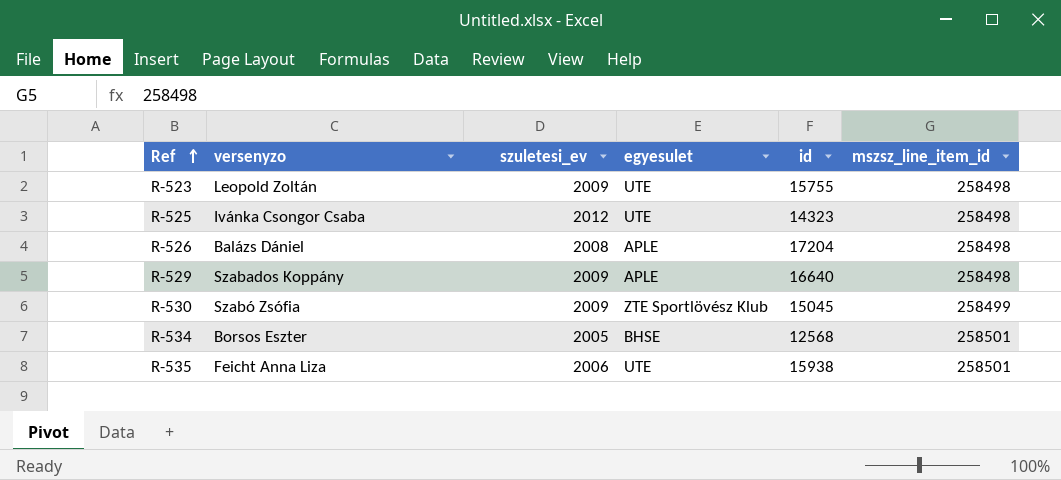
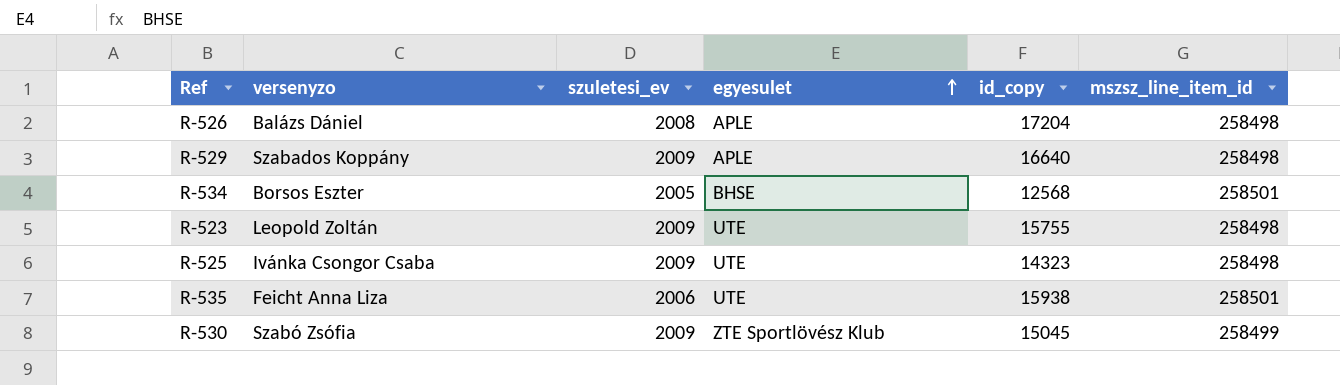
row order: Ref ascending -> egyesulet ascending
column name: id -> id_copy
R-525 | szuletesi_ev: 2012 -> 2009

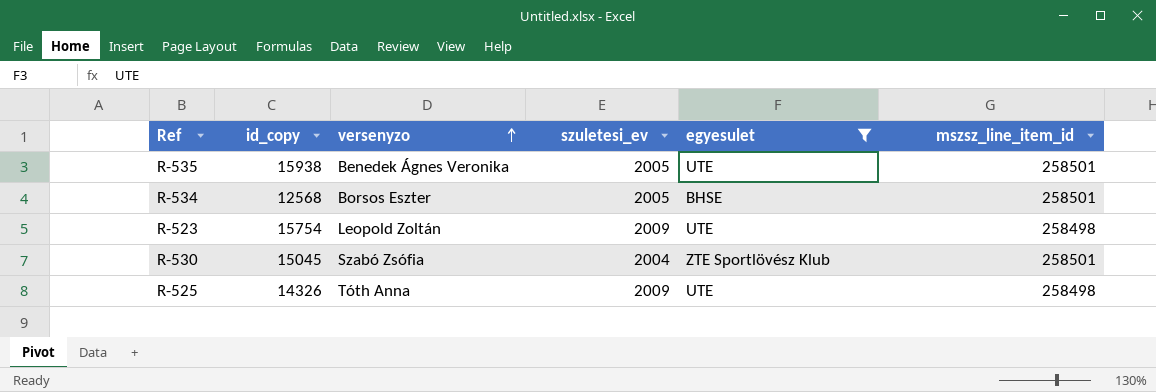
filter: none -> egyesulet != APLE
row order: egyesulet ascending -> versenyzo ascending
column id_copy | position: 5 -> 2
R-535 | versenyzo: Feicht Anna Liza -> Benedek Ágnes Veronika
R-535 | szuletesi_ev: 2006 -> 2005
R-523 | id_copy: 15755 -> 15754
R-530 | szuletesi_ev: 2009 -> 2004
R-530 | mszsz_line_item_id: 258499 -> 258501
R-525 | id_copy: 14323 -> 14326
R-525 | versenyzo: Ivánka Csongor Csaba -> Tóth Anna

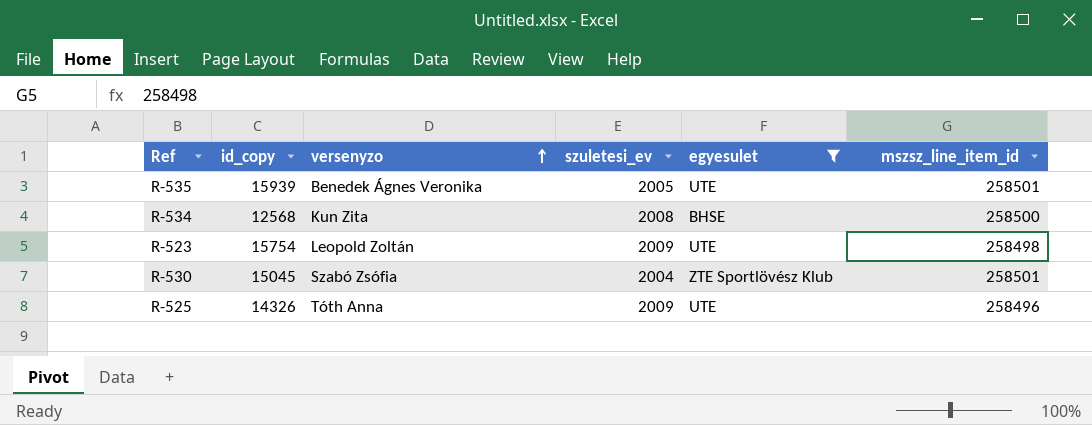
R-535 | id_copy: 15938 -> 15939
R-534 | versenyzo: Borsos Eszter -> Kun Zita
R-534 | szuletesi_ev: 2005 -> 2008
R-534 | mszsz_line_item_id: 258501 -> 258500
R-525 | mszsz_line_item_id: 258498 -> 258496

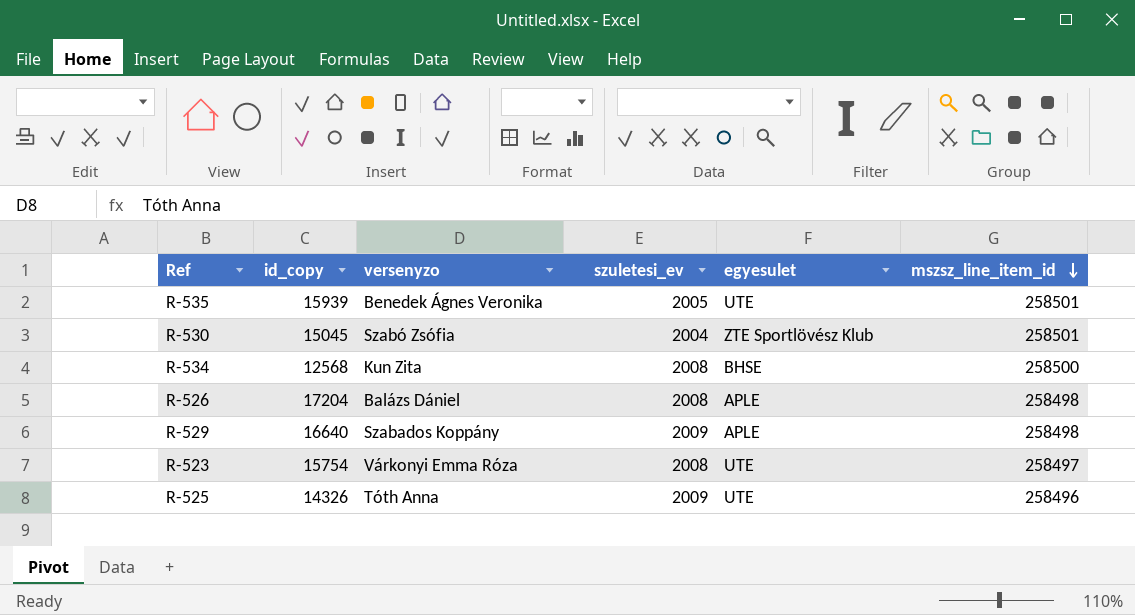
filter: egyesulet != APLE -> none
row order: versenyzo ascending -> mszsz_line_item_id descending
R-523 | versenyzo: Leopold Zoltán -> Várkonyi Emma Róza
R-523 | szuletesi_ev: 2009 -> 2008
R-523 | mszsz_line_item_id: 258498 -> 258497

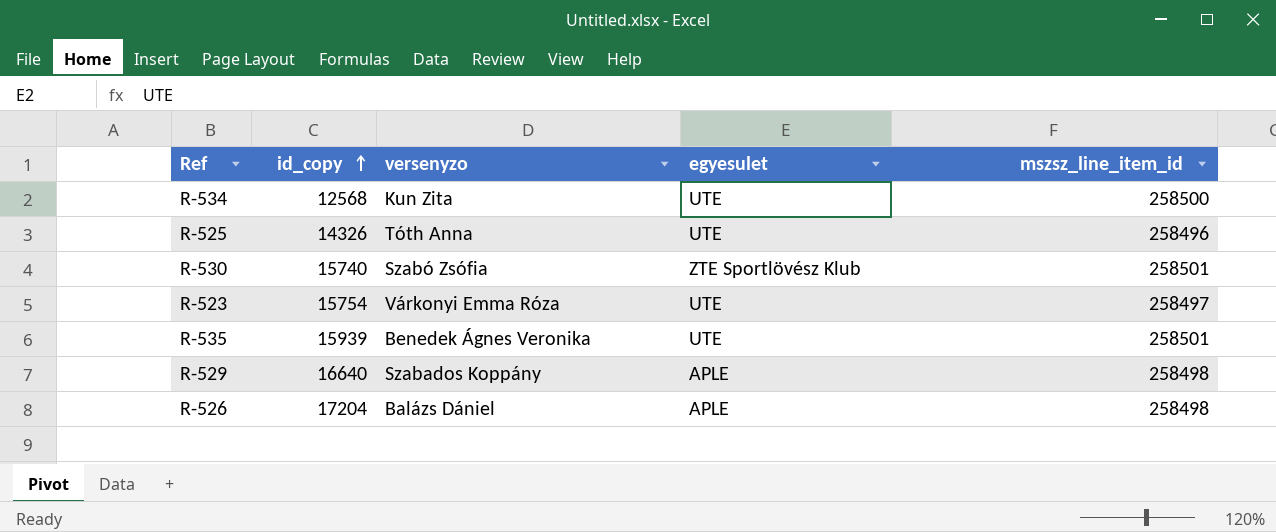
row order: mszsz_line_item_id descending -> id_copy ascending
column szuletesi_ev | position: 4 -> none
R-534 | egyesulet: BHSE -> UTE
R-530 | id_copy: 15045 -> 15740

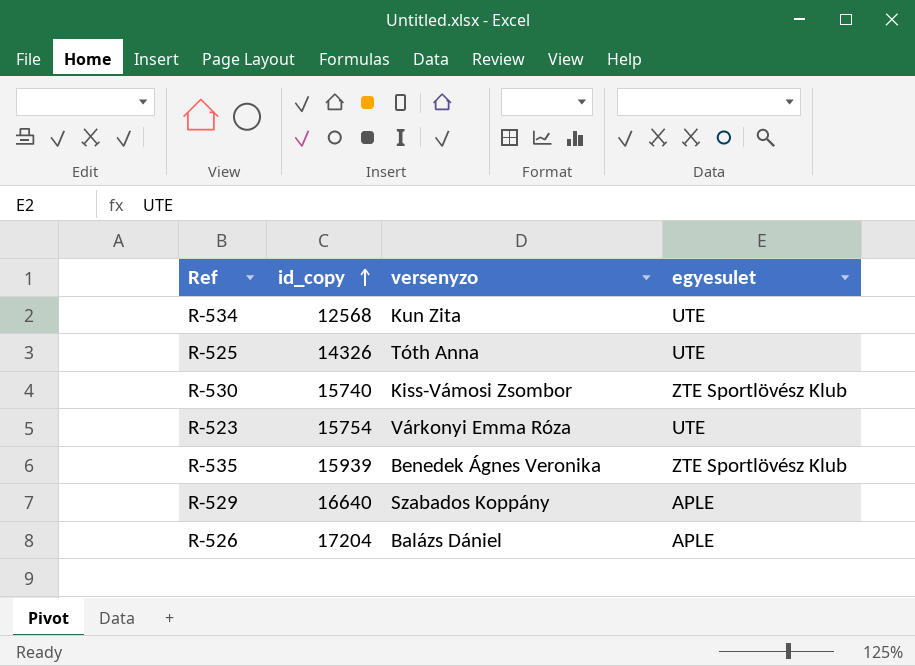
column mszsz_line_item_id | position: 5 -> none
R-530 | versenyzo: Szabó Zsófia -> Kiss-Vámosi Zsombor
R-535 | egyesulet: UTE -> ZTE Sportlövész Klub

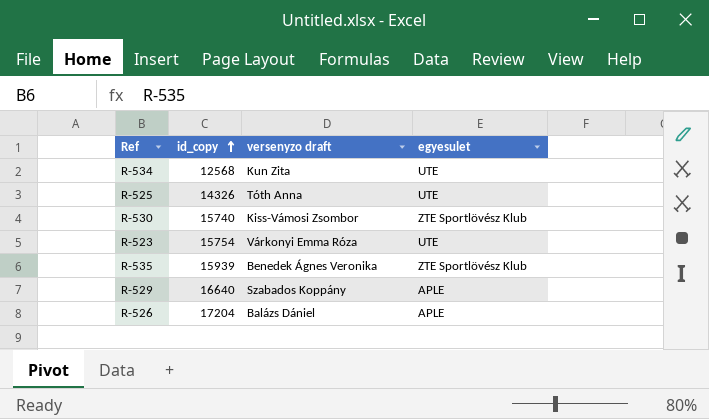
column name: versenyzo -> versenyzo draft

